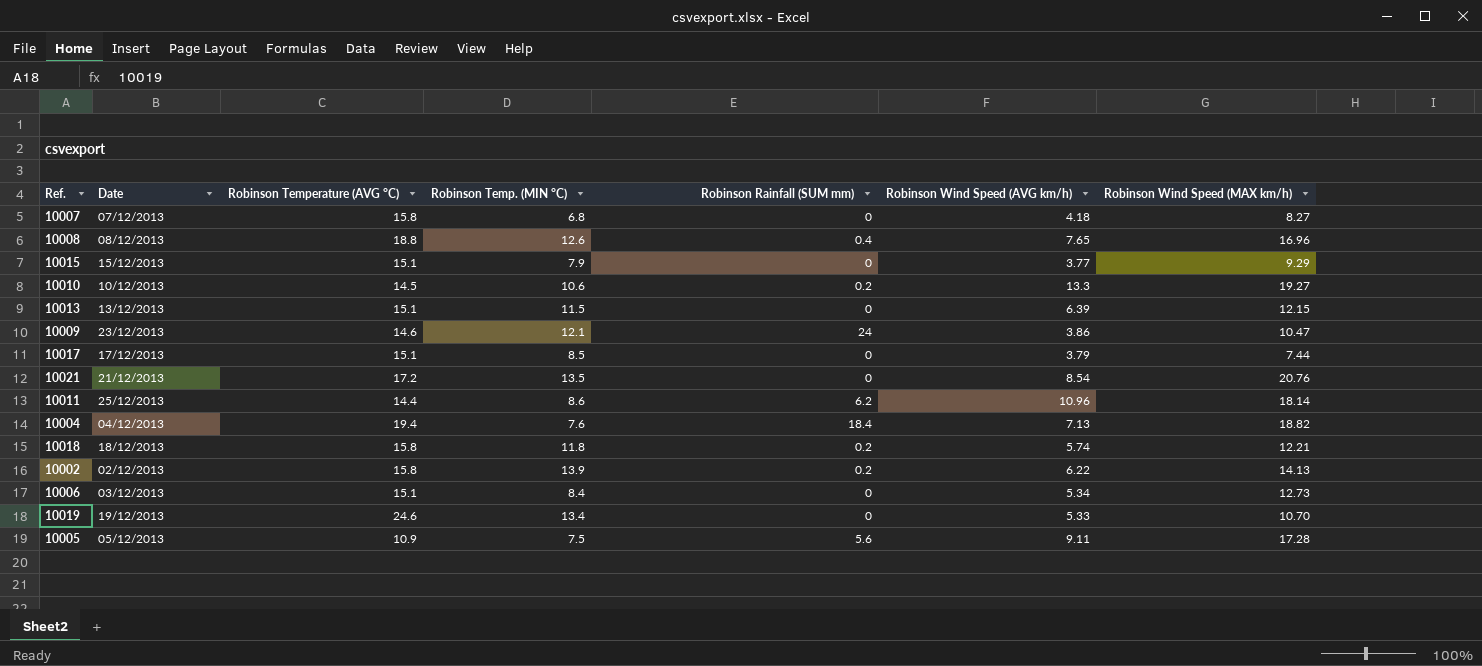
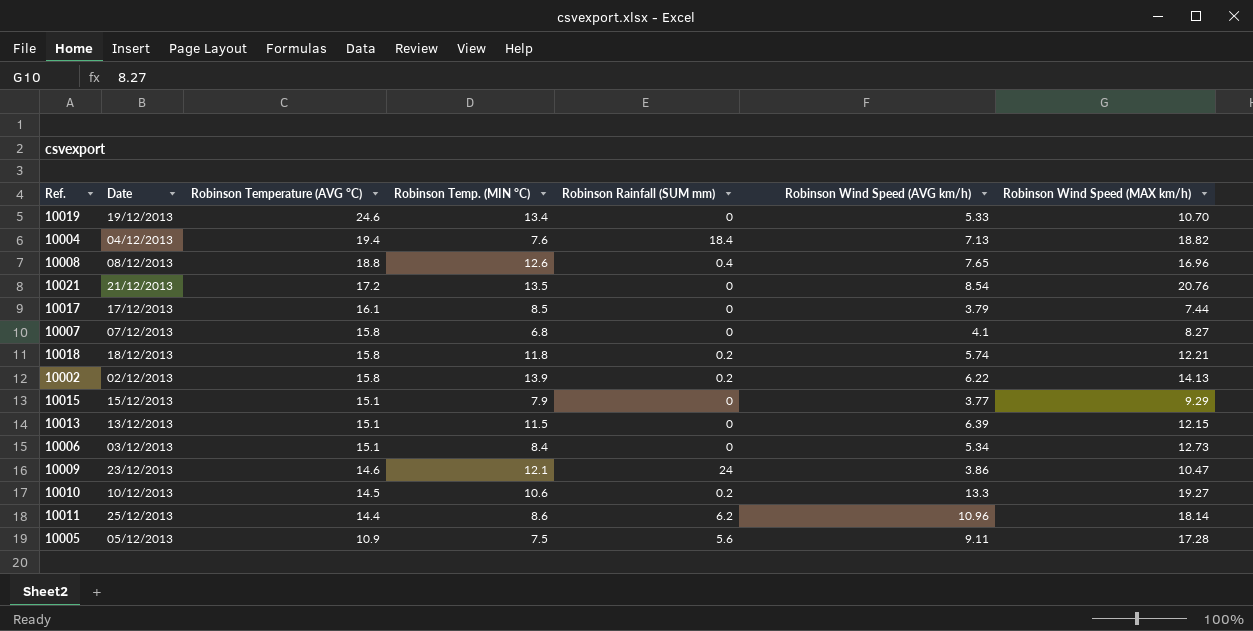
row order: none -> Robinson Temperature (AVG °C) descending
10017 | Robinson Temperature (AVG °C): 15.1 -> 16.1
10007 | Robinson Wind Speed (AVG km/h): 4.18 -> 4.1

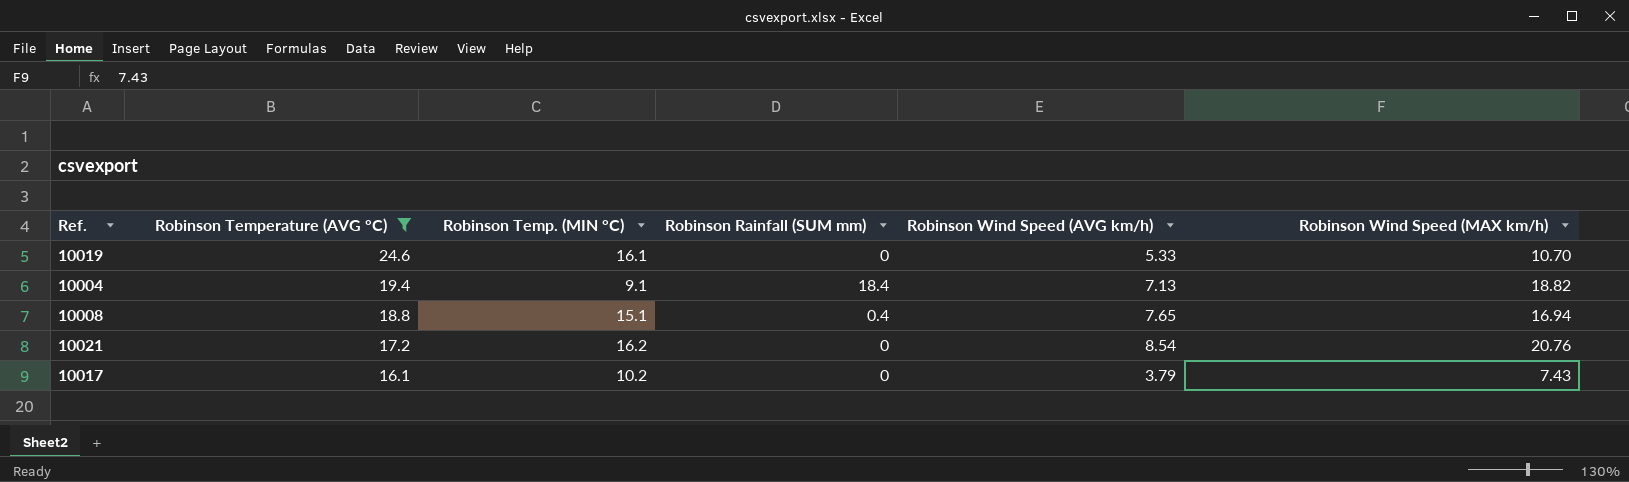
filter: none -> Robinson Temperature (AVG °C) >= 16.1
column Date | position: 2 -> none
10019 | Robinson Temp. (MIN °C): 13.4 -> 16.1
10004 | Robinson Temp. (MIN °C): 7.6 -> 9.1
10008 | Robinson Temp. (MIN °C): 12.6 -> 15.1
10008 | Robinson Wind Speed (MAX km/h): 16.96 -> 16.94
10021 | Robinson Temp. (MIN °C): 13.5 -> 16.2
10017 | Robinson Temp. (MIN °C): 8.5 -> 10.2
10017 | Robinson Wind Speed (MAX km/h): 7.44 -> 7.43

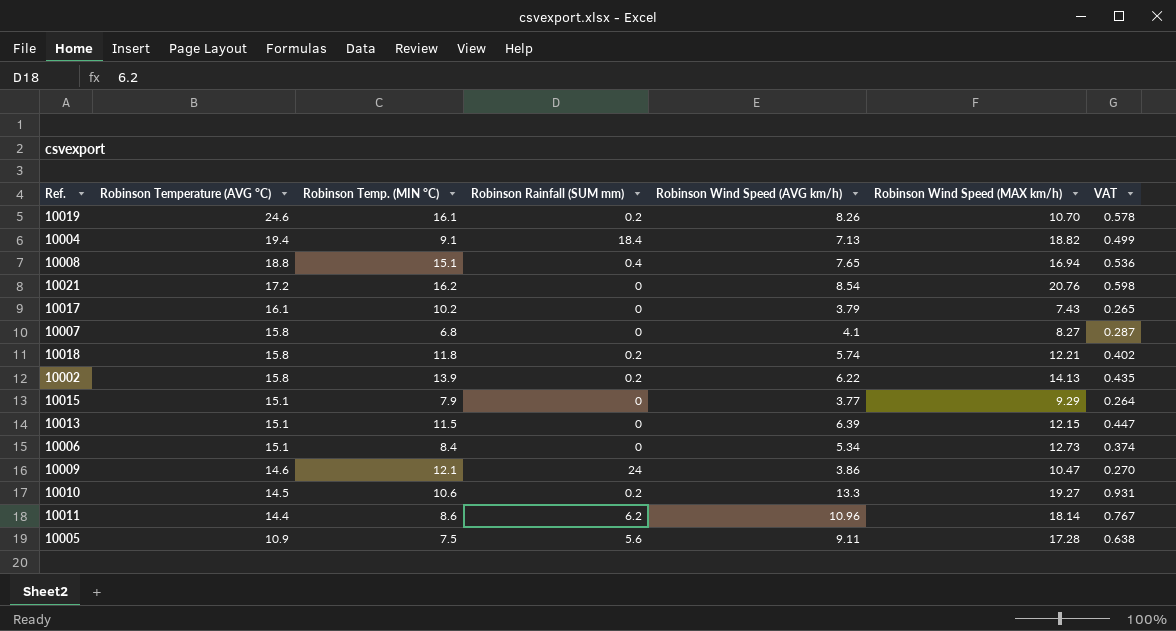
filter: Robinson Temperature (AVG °C) >= 16.1 -> none
column VAT | formula: none -> [Robinson Wind Speed (AVG km/h)] * 0.07
10019 | Robinson Rainfall (SUM mm): 0 -> 0.2
10019 | Robinson Wind Speed (AVG km/h): 5.33 -> 8.26

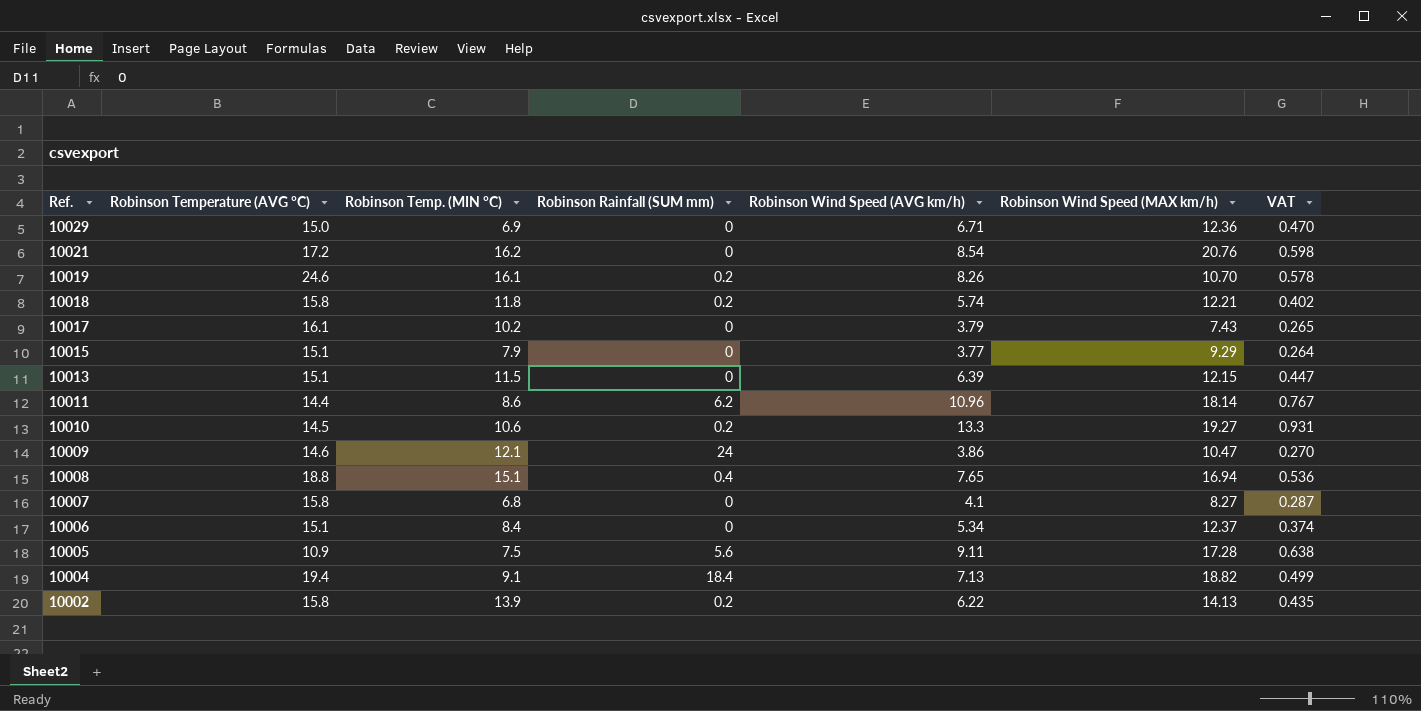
row order: Robinson Temperature (AVG °C) descending -> Ref. descending
row 10029: none -> 15.0 | 6.9 | 0 | 6.71 | 12.36 | 0.470
10006 | Robinson Wind Speed (MAX km/h): 12.73 -> 12.37

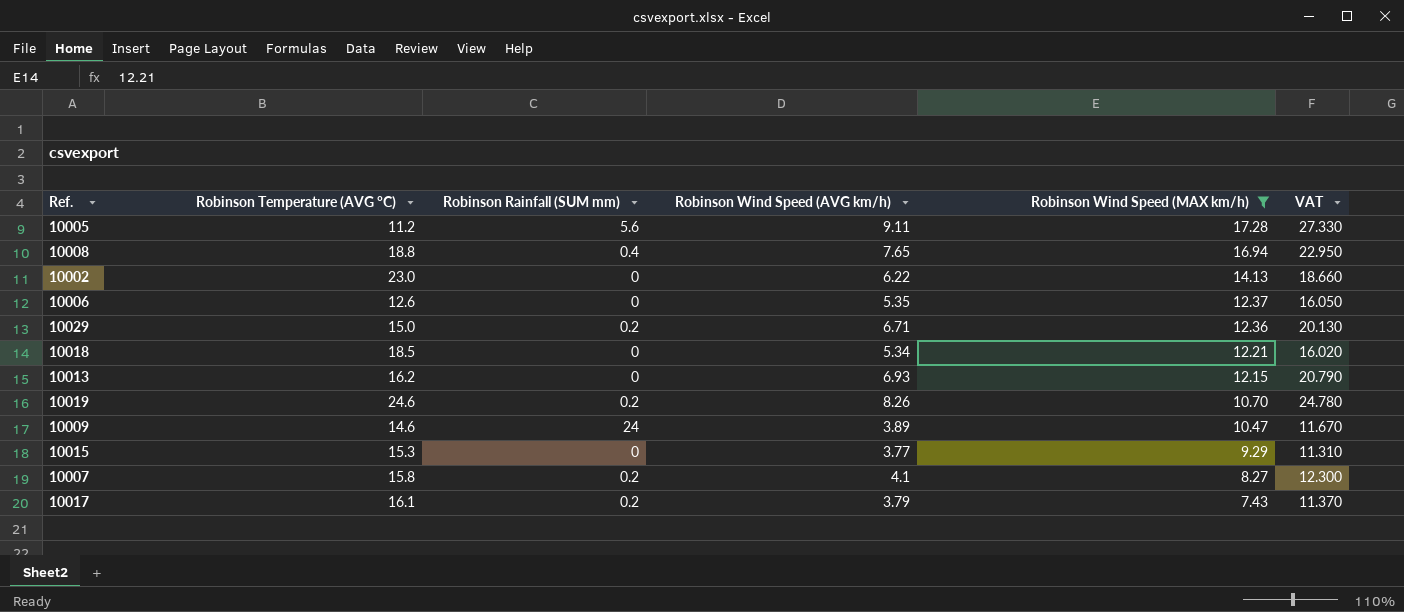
filter: none -> Robinson Wind Speed (MAX km/h) <= 17.28
row order: Ref. descending -> Robinson Wind Speed (MAX km/h) descending
column Robinson Temp. (MIN °C) | position: 3 -> none
column VAT | formula: [Robinson Wind Speed (AVG km/h)] * 0.07 -> [Robinson Wind Speed (AVG km/h)] * 3
10005 | Robinson Temperature (AVG °C): 10.9 -> 11.2
10002 | Robinson Temperature (AVG °C): 15.8 -> 23.0
10002 | Robinson Rainfall (SUM mm): 0.2 -> 0
10006 | Robinson Temperature (AVG °C): 15.1 -> 12.6
10006 | Robinson Wind Speed (AVG km/h): 5.34 -> 5.35
10029 | Robinson Rainfall (SUM mm): 0 -> 0.2
10018 | Robinson Temperature (AVG °C): 15.8 -> 18.5
10018 | Robinson Rainfall (SUM mm): 0.2 -> 0
10018 | Robinson Wind Speed (AVG km/h): 5.74 -> 5.34
10013 | Robinson Temperature (AVG °C): 15.1 -> 16.2
10013 | Robinson Wind Speed (AVG km/h): 6.39 -> 6.93
10009 | Robinson Wind Speed (AVG km/h): 3.86 -> 3.89
10015 | Robinson Temperature (AVG °C): 15.1 -> 15.3
10007 | Robinson Rainfall (SUM mm): 0 -> 0.2
10017 | Robinson Rainfall (SUM mm): 0 -> 0.2

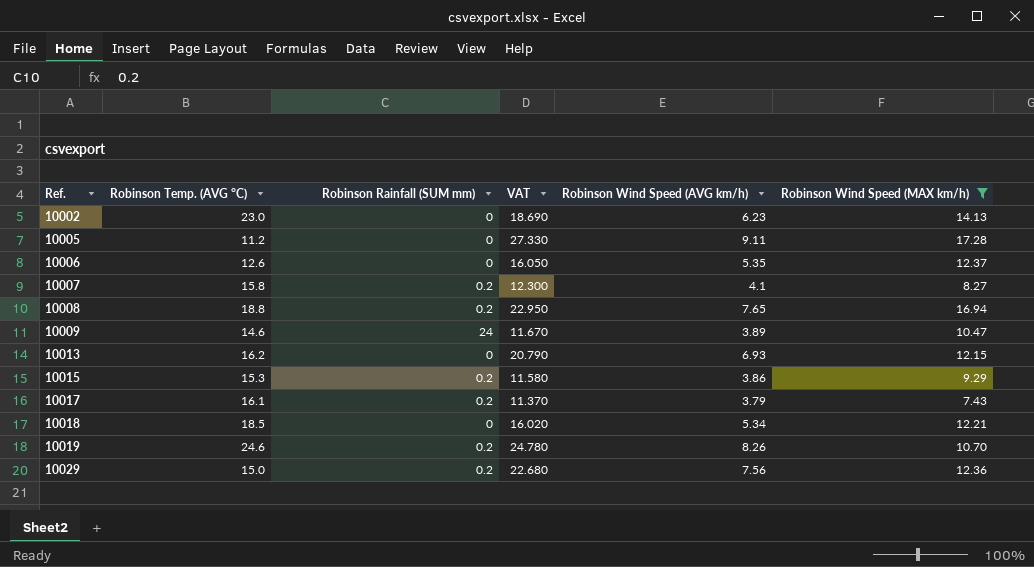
row order: Robinson Wind Speed (MAX km/h) descending -> Ref. ascending
column name: Robinson Temperature (AVG °C) -> Robinson Temp. (AVG °C)
column VAT | position: 6 -> 4
10002 | VAT: 18.660 -> 18.690
10002 | Robinson Wind Speed (AVG km/h): 6.22 -> 6.23
10005 | Robinson Rainfall (SUM mm): 5.6 -> 0
10008 | Robinson Rainfall (SUM mm): 0.4 -> 0.2
10015 | Robinson Rainfall (SUM mm): 0 -> 0.2
10015 | VAT: 11.310 -> 11.580
10015 | Robinson Wind Speed (AVG km/h): 3.77 -> 3.86
10029 | VAT: 20.130 -> 22.680
10029 | Robinson Wind Speed (AVG km/h): 6.71 -> 7.56

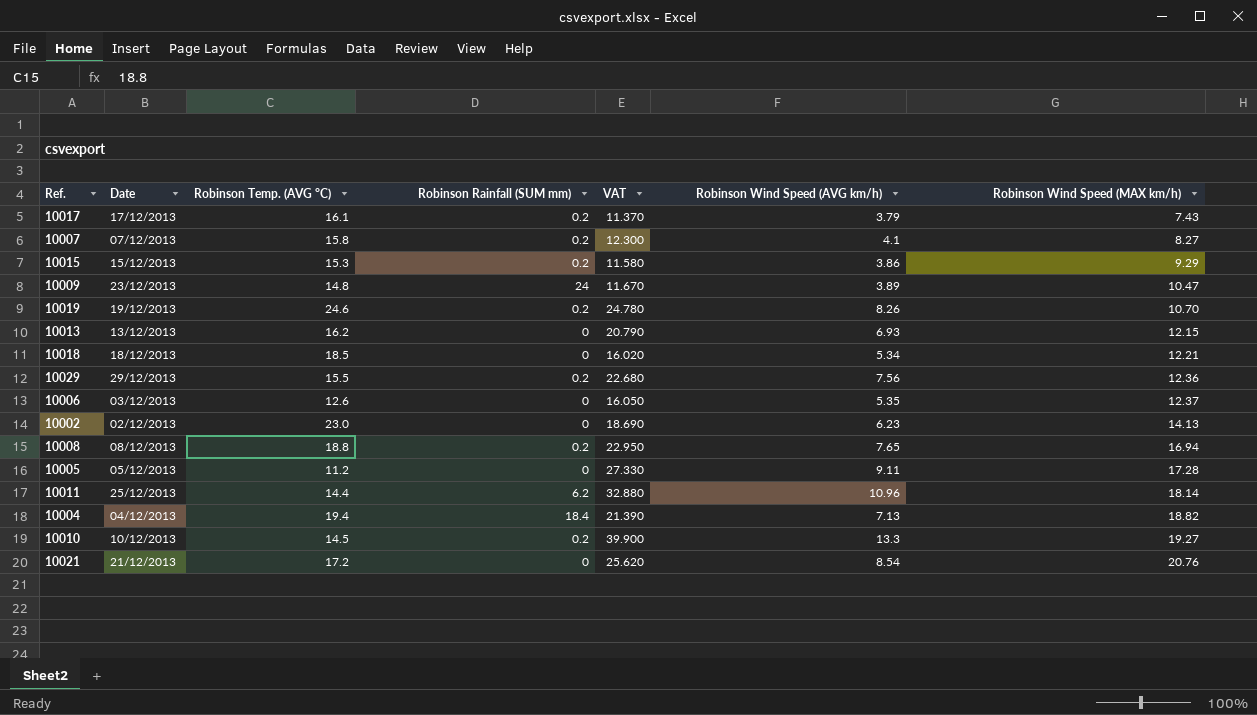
filter: Robinson Wind Speed (MAX km/h) <= 17.28 -> none
row order: Ref. ascending -> Robinson Wind Speed (MAX km/h) ascending
column Date | position: none -> 2
10009 | Robinson Temp. (AVG °C): 14.6 -> 14.8
10029 | Robinson Temp. (AVG °C): 15.0 -> 15.5

